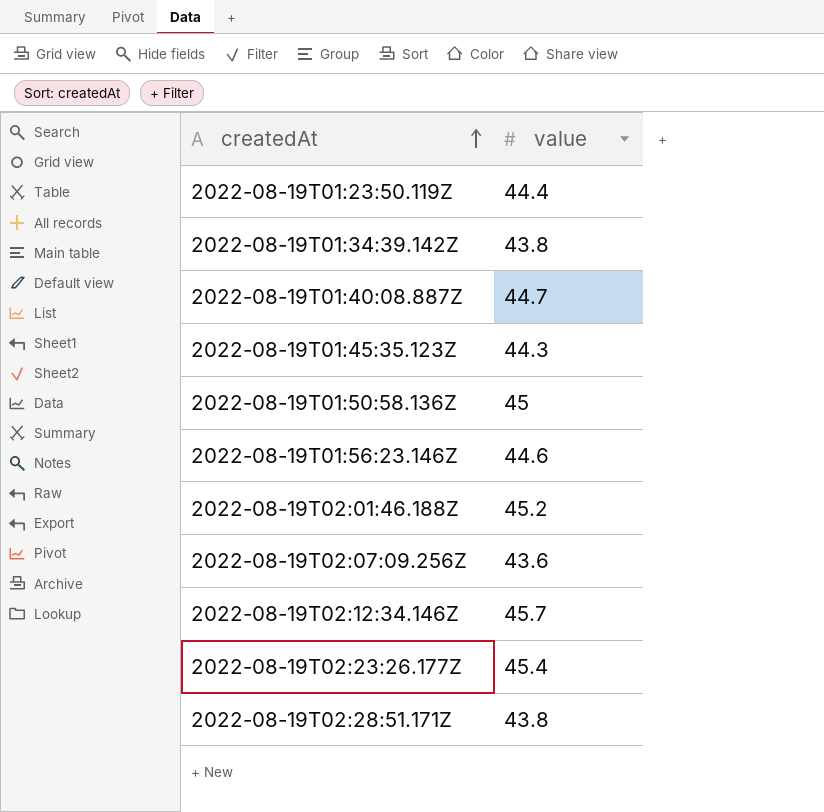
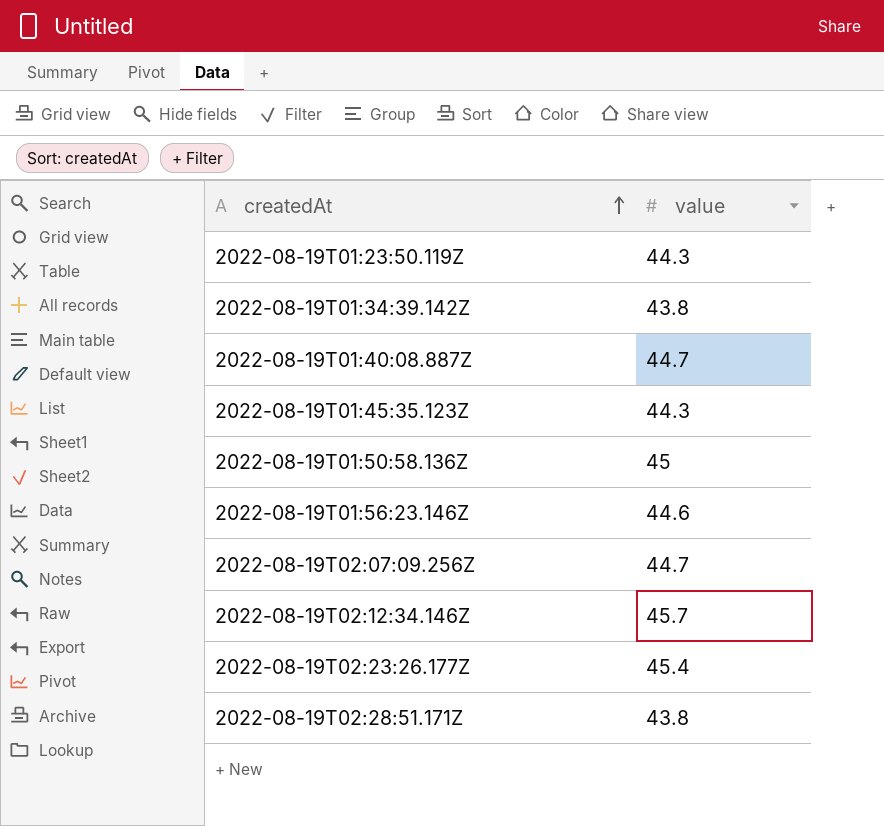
row 2022-08-19T02:01:46.188Z: 45.2 -> none
2022-08-19T01:23:50.119Z | value: 44.4 -> 44.3
2022-08-19T02:07:09.256Z | value: 43.6 -> 44.7

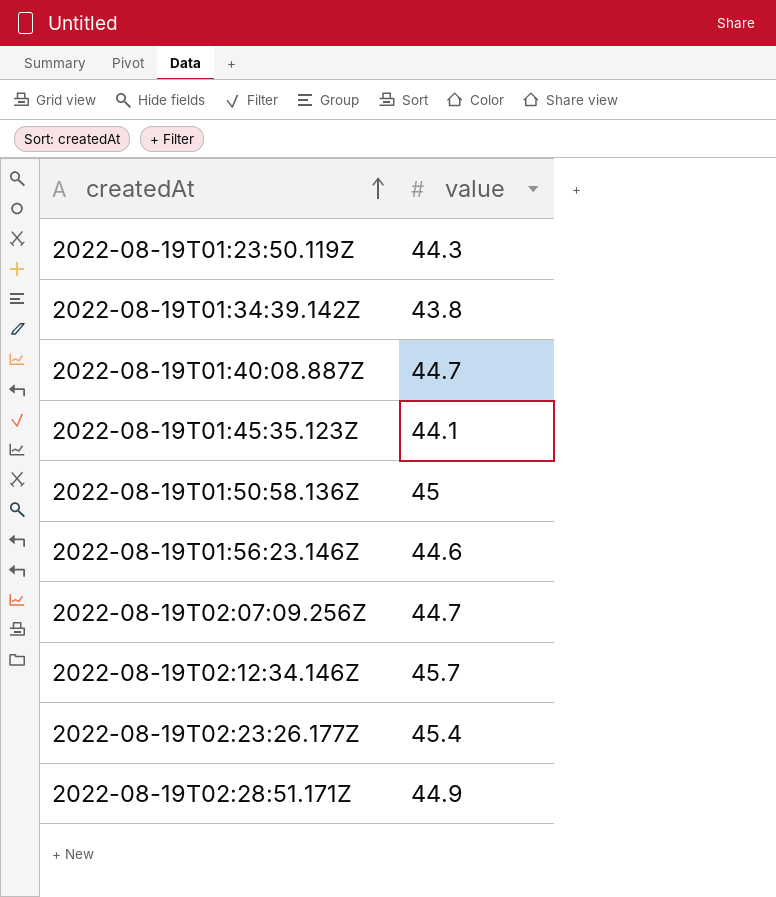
2022-08-19T01:45:35.123Z | value: 44.3 -> 44.1
2022-08-19T02:28:51.171Z | value: 43.8 -> 44.9

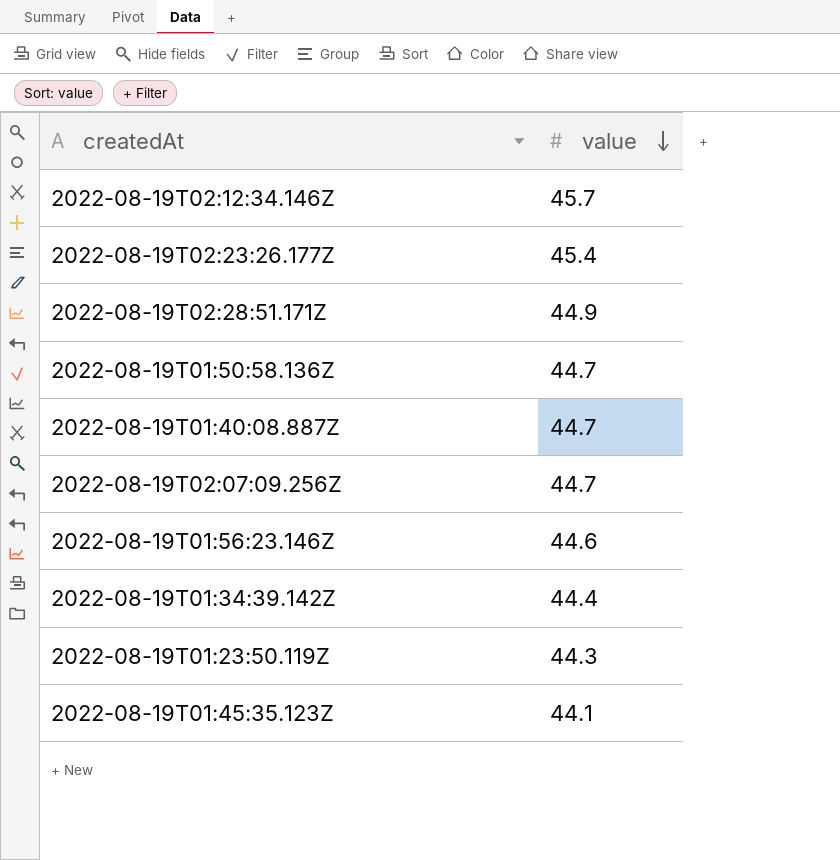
row order: createdAt ascending -> value descending
2022-08-19T01:50:58.136Z | value: 45 -> 44.7
2022-08-19T01:34:39.142Z | value: 43.8 -> 44.4

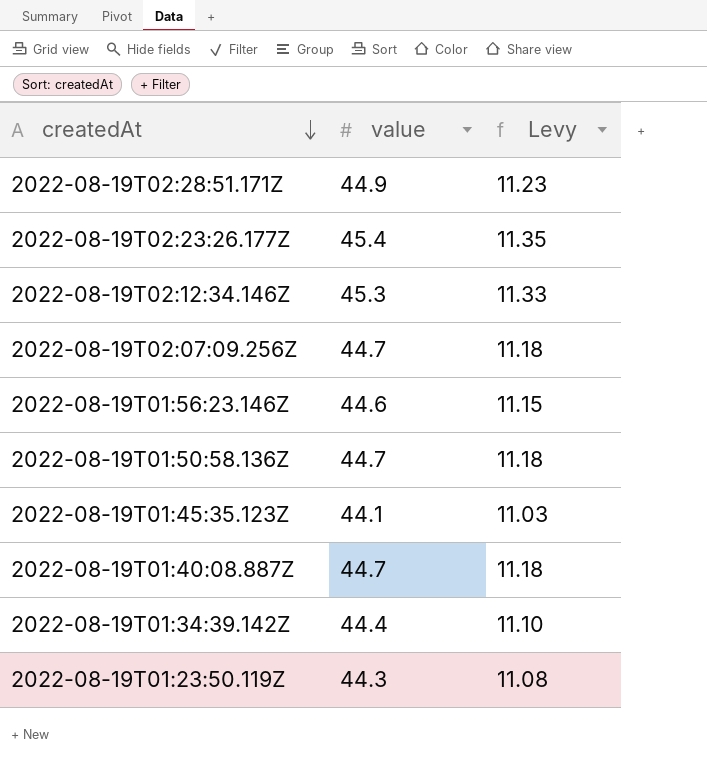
row order: value descending -> createdAt descending
column Levy | formula: none -> [value] * 0.25
2022-08-19T02:12:34.146Z | value: 45.7 -> 45.3

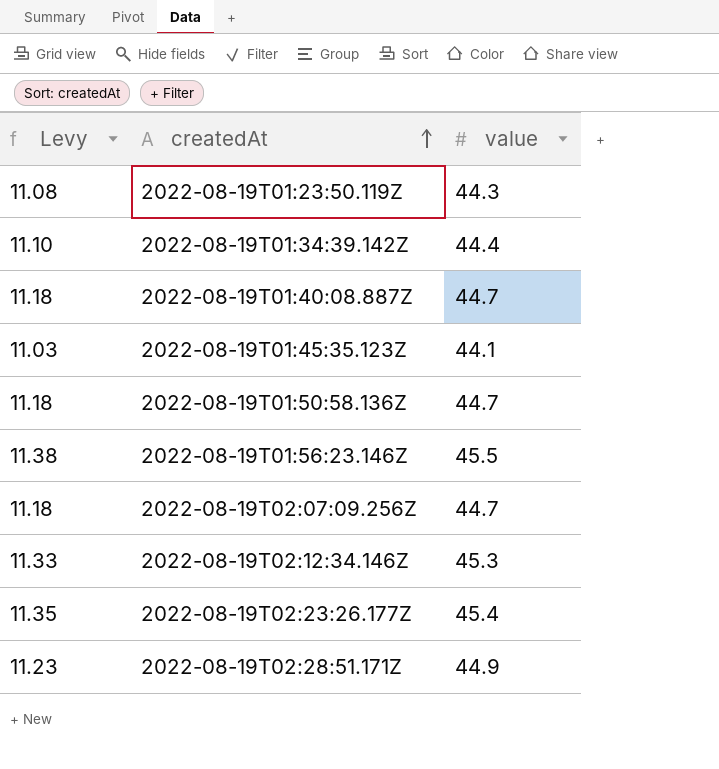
row order: createdAt descending -> createdAt ascending
column Levy | position: 3 -> 1
2022-08-19T01:56:23.146Z | Levy: 11.15 -> 11.38
2022-08-19T01:56:23.146Z | value: 44.6 -> 45.5

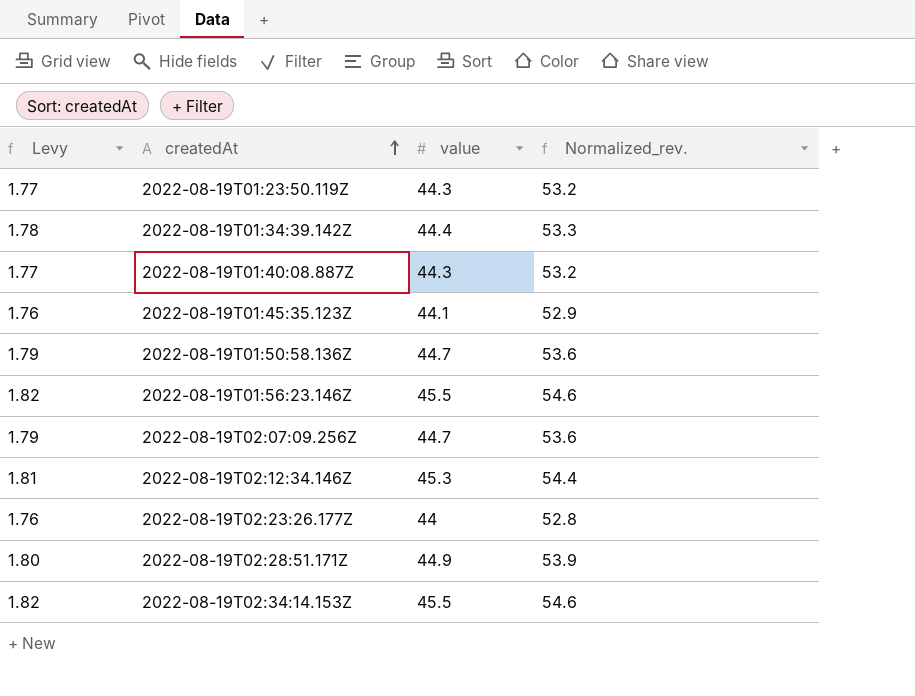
column Levy | formula: [value] * 0.25 -> [value] * 0.04
column Normalized_rev. | formula: none -> [value] * 1.2
2022-08-19T01:40:08.887Z | value: 44.7 -> 44.3
2022-08-19T02:23:26.177Z | value: 45.4 -> 44
row 2022-08-19T02:34:14.153Z: none -> 1.82 | 45.5 | 54.6

